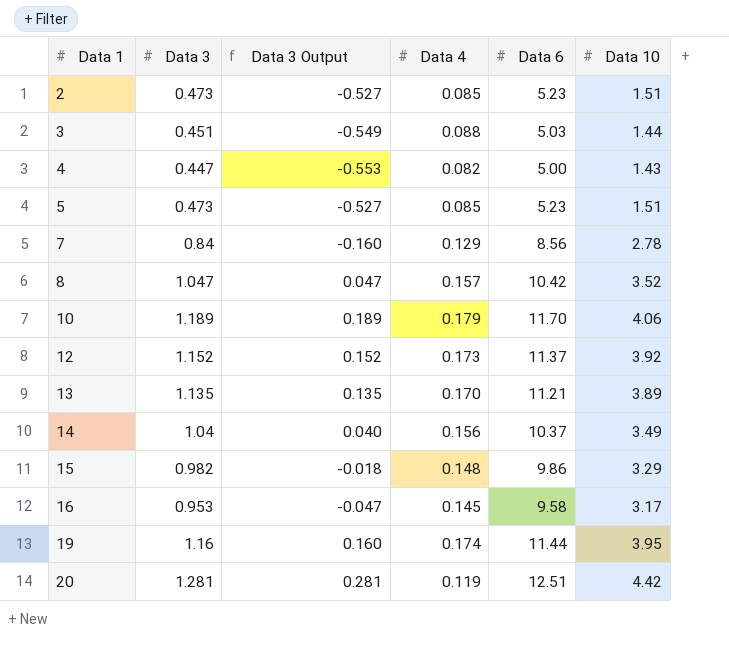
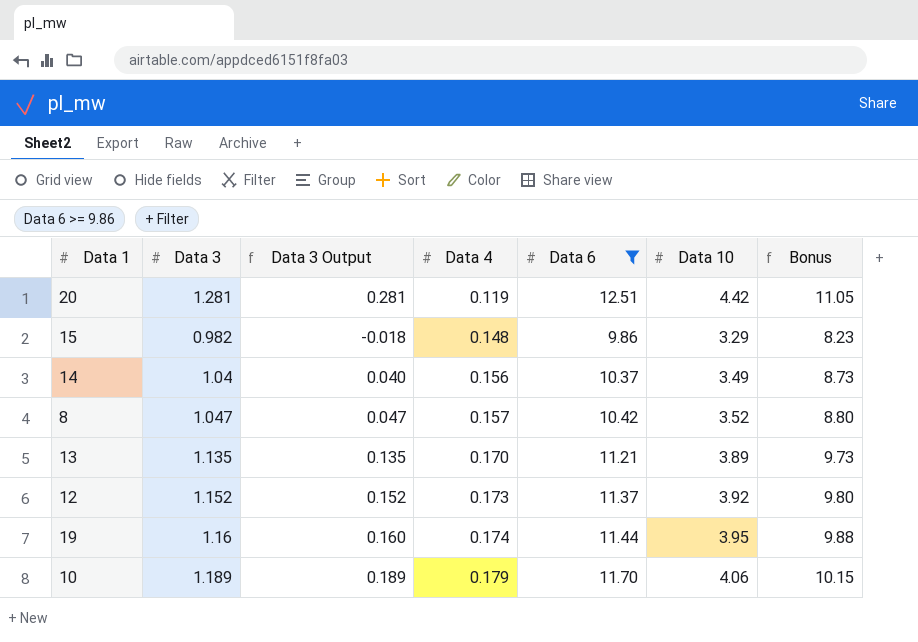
filter: none -> Data 6 >= 9.86
row order: Data 1 ascending -> Data 4 ascending
column Bonus | formula: none -> [Data 10] * 2.5

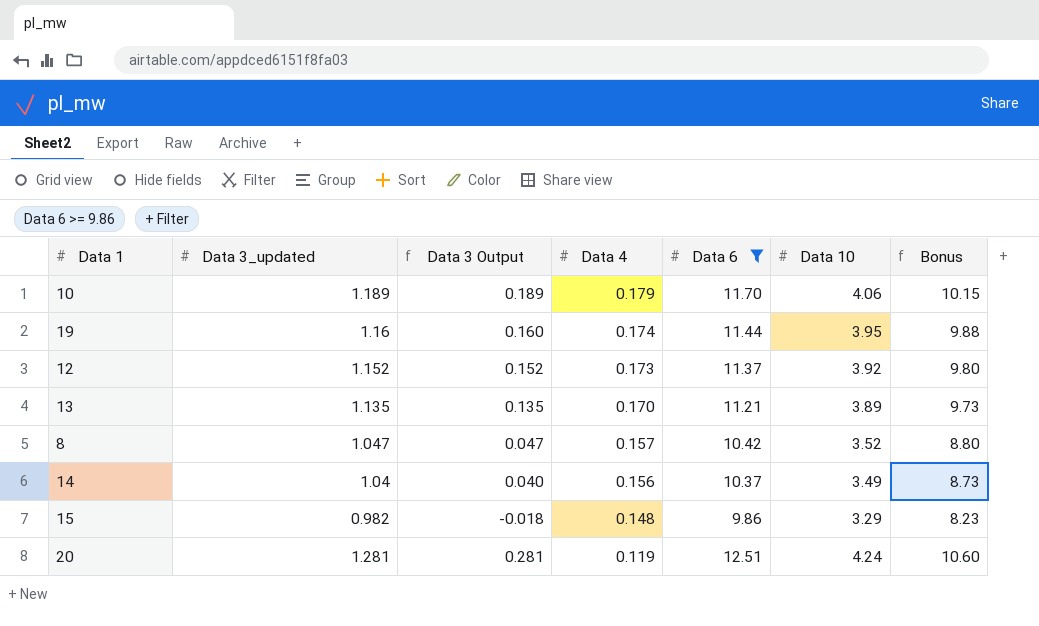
row order: Data 4 ascending -> Data 4 descending
column name: Data 3 -> Data 3_updated
20 | Data 10: 4.42 -> 4.24
20 | Bonus: 11.05 -> 10.60

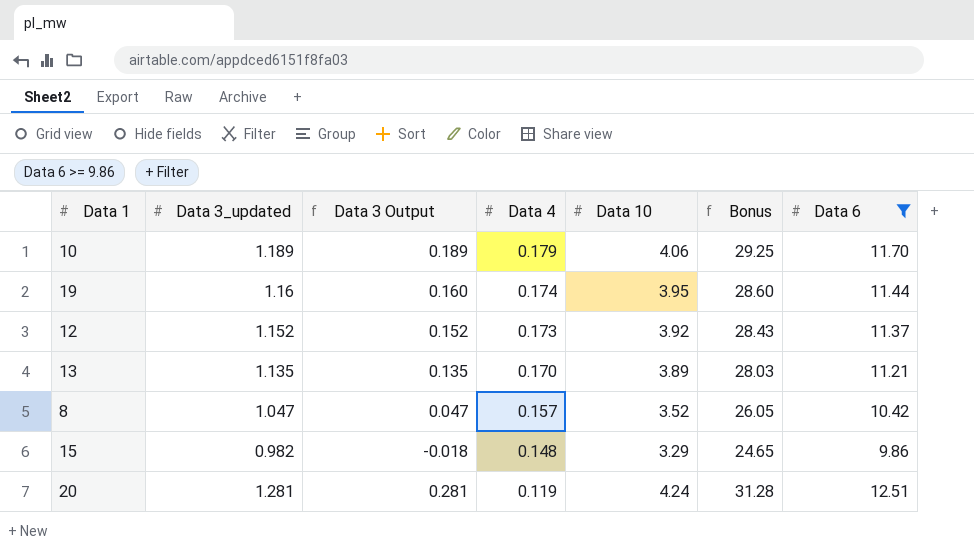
column Bonus | formula: [Data 10] * 2.5 -> [Data 6] * 2.5
column Data 6 | position: 5 -> 7
row 14: 1.04 | 0.040 | 0.156 | 10.37 | 3.49 | 8.73 -> none

